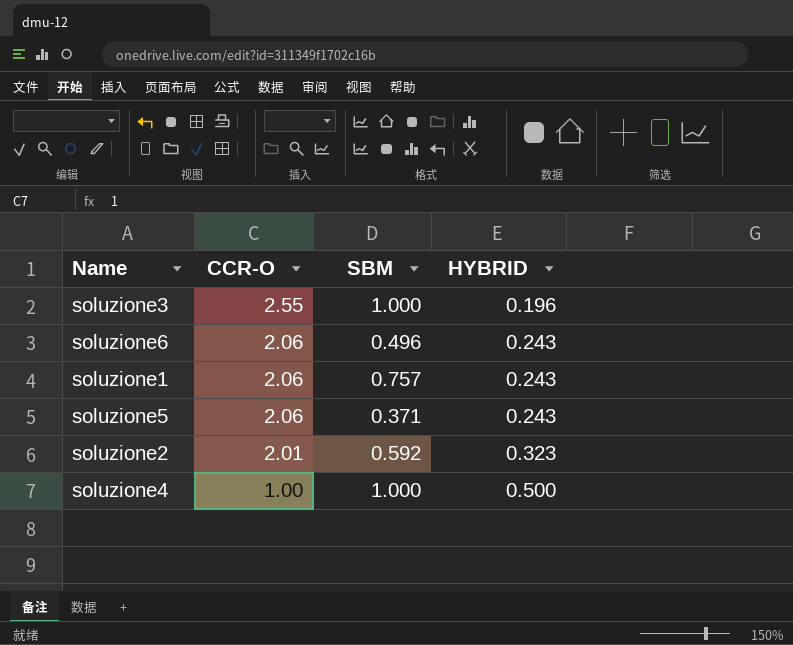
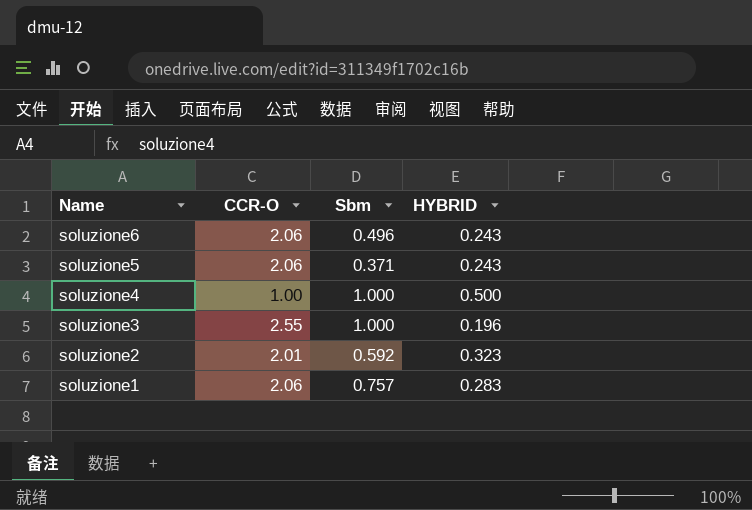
row order: CCR-O descending -> Name descending
column name: SBM -> Sbm
soluzione1 | HYBRID: 0.243 -> 0.283

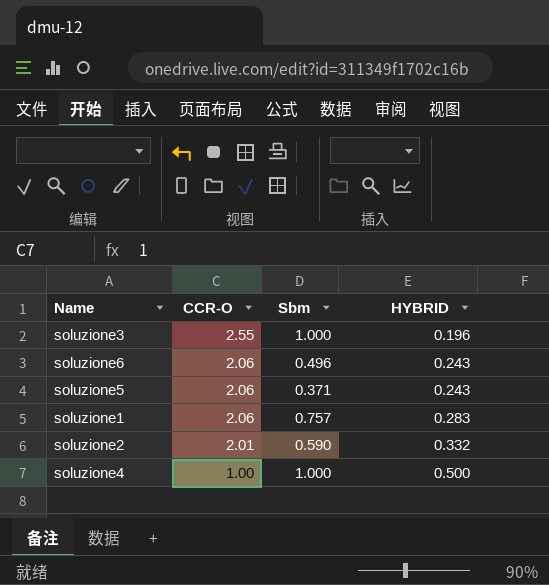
row order: Name descending -> CCR-O descending
soluzione2 | Sbm: 0.592 -> 0.590
soluzione2 | HYBRID: 0.323 -> 0.332

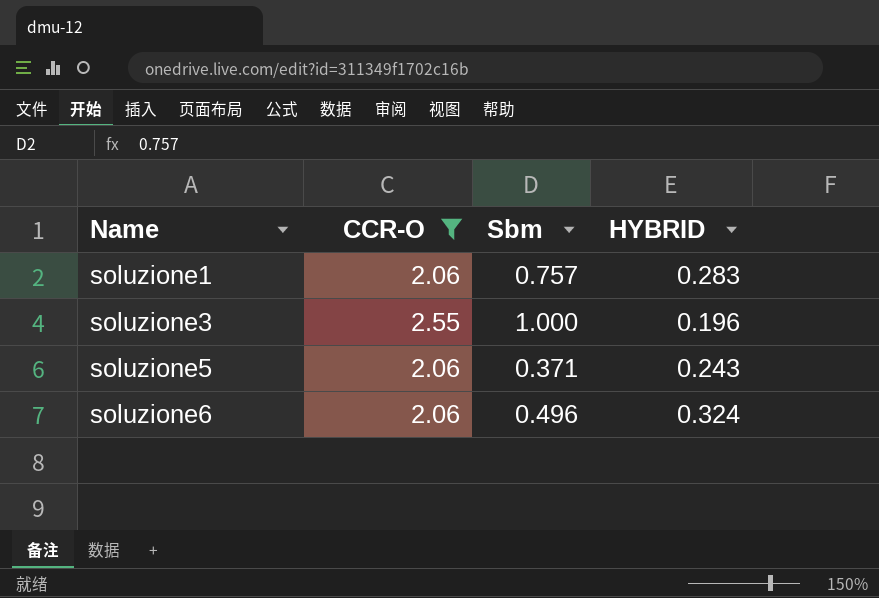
filter: none -> CCR-O >= 2.06
row order: CCR-O descending -> Name ascending
soluzione6 | HYBRID: 0.243 -> 0.324

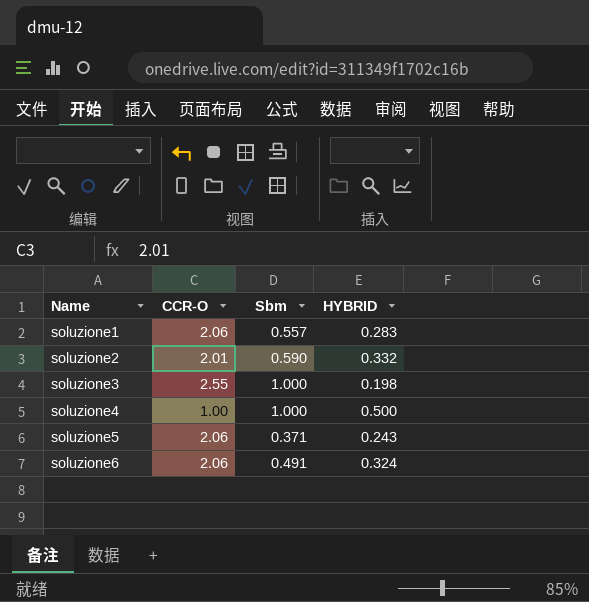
filter: CCR-O >= 2.06 -> none
soluzione1 | Sbm: 0.757 -> 0.557
soluzione3 | HYBRID: 0.196 -> 0.198
soluzione6 | Sbm: 0.496 -> 0.491

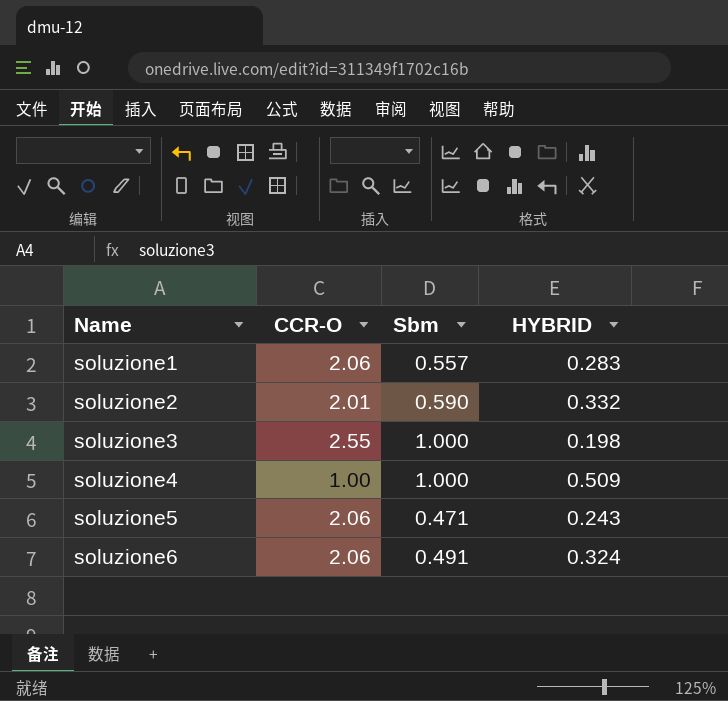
soluzione4 | HYBRID: 0.500 -> 0.509
soluzione5 | Sbm: 0.371 -> 0.471

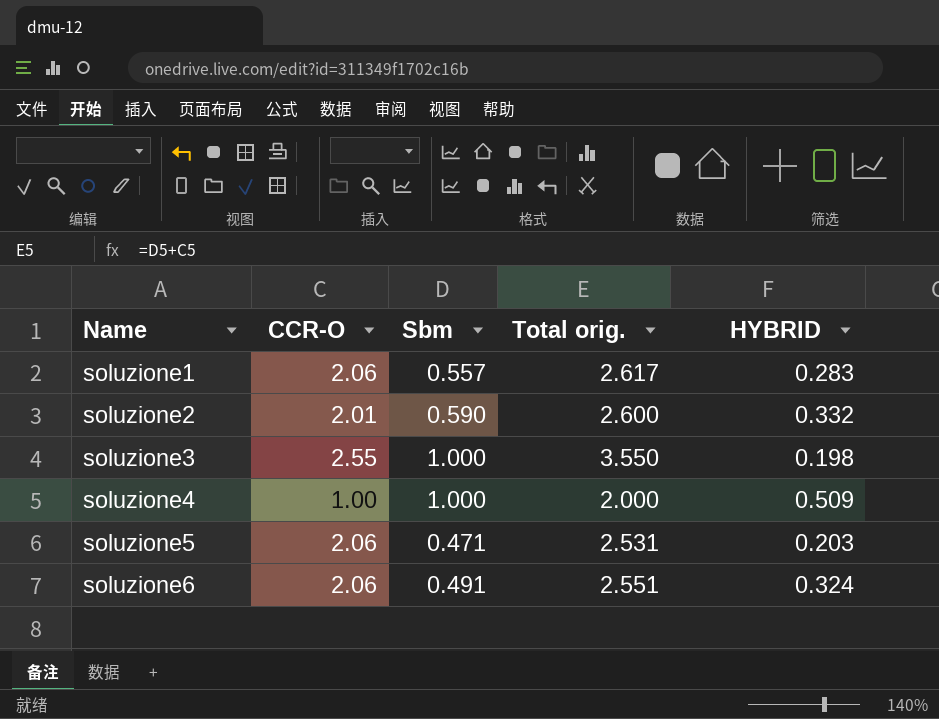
column Total orig. | formula: none -> [CCR-O] + [Sbm]
soluzione5 | HYBRID: 0.243 -> 0.203

